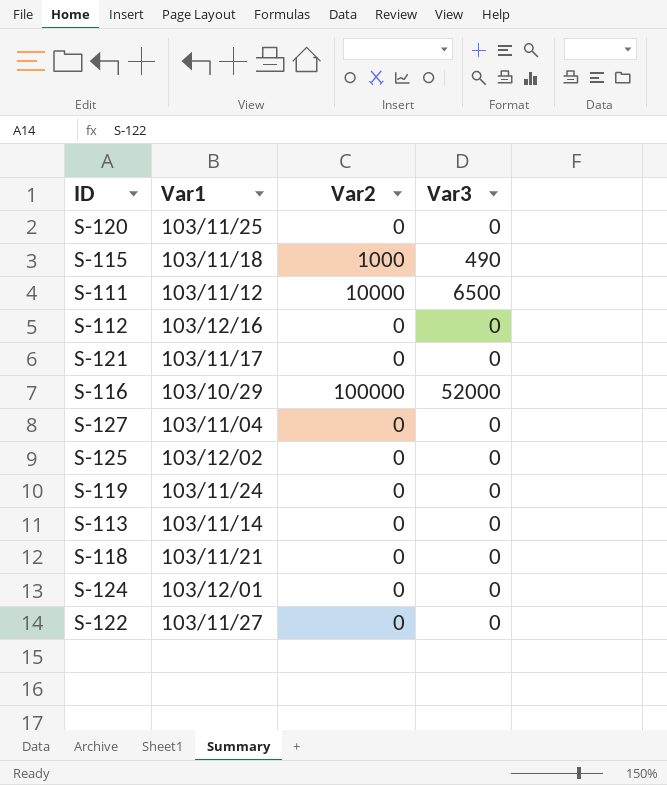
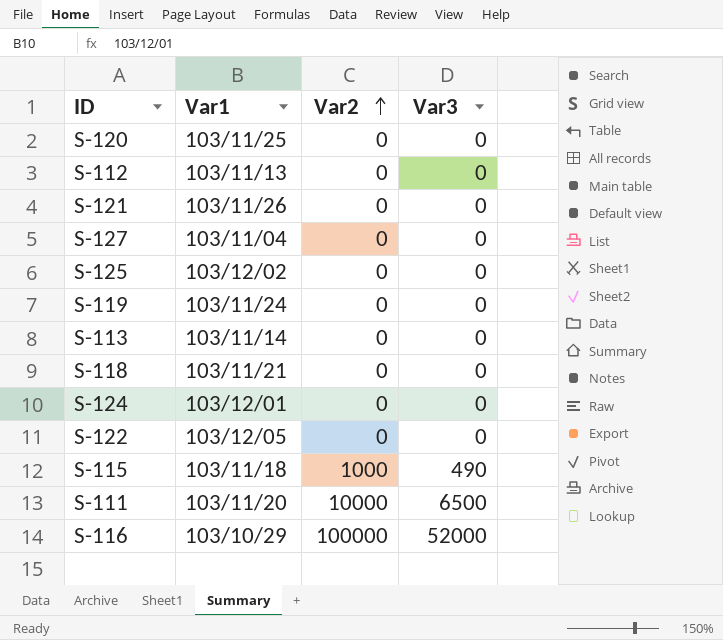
row order: none -> Var2 ascending
S-112 | Var1: 103/12/16 -> 103/11/13
S-121 | Var1: 103/11/17 -> 103/11/26
S-122 | Var1: 103/11/27 -> 103/12/05
S-111 | Var1: 103/11/12 -> 103/11/20

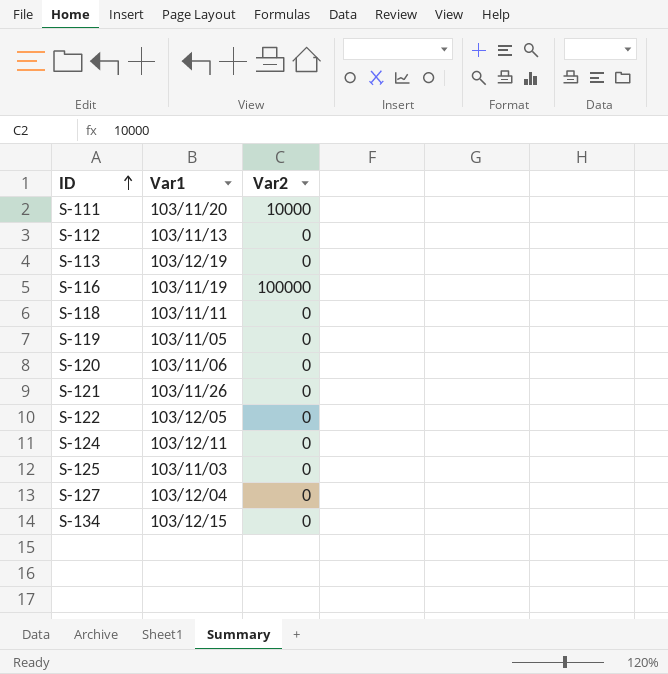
row order: Var2 ascending -> ID ascending
column Var3 | position: 4 -> none
row S-115: 103/11/18 | 1000 | 490 -> none
S-113 | Var1: 103/11/14 -> 103/12/19
S-116 | Var1: 103/10/29 -> 103/11/19
S-118 | Var1: 103/11/21 -> 103/11/11
S-119 | Var1: 103/11/24 -> 103/11/05
S-120 | Var1: 103/11/25 -> 103/11/06
S-124 | Var1: 103/12/01 -> 103/12/11
S-125 | Var1: 103/12/02 -> 103/11/03
S-127 | Var1: 103/11/04 -> 103/12/04
row S-134: none -> 103/12/15 | 0

